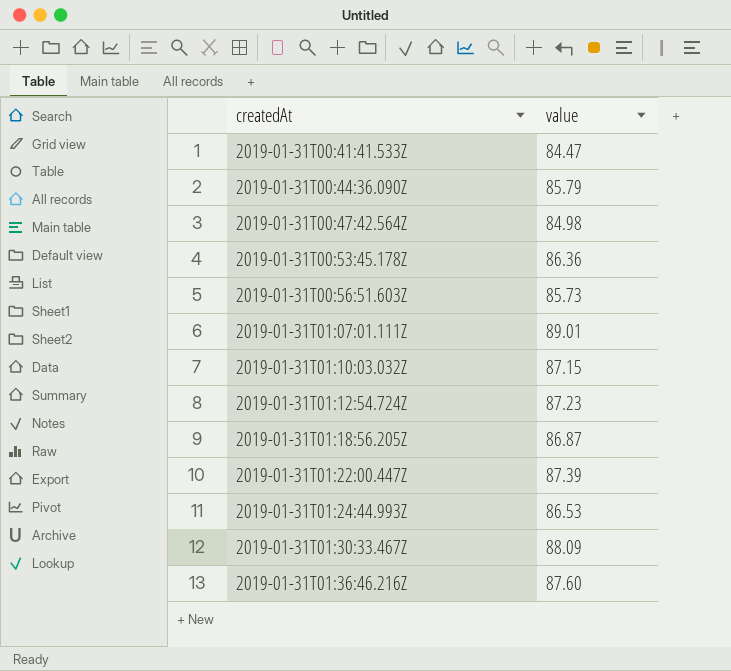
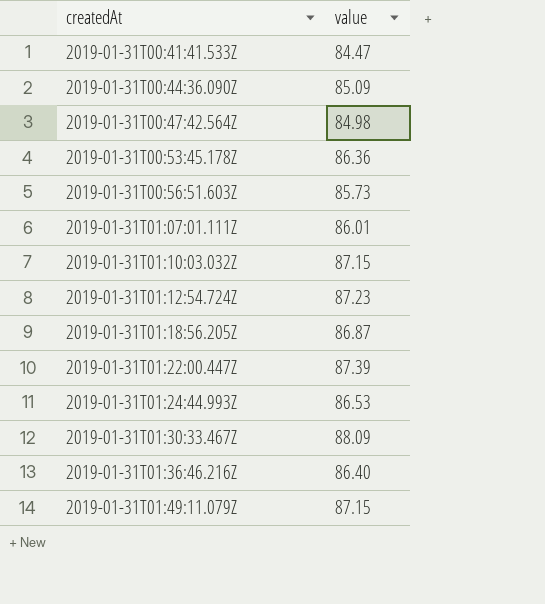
2019-01-31T00:44:36.090Z | value: 85.79 -> 85.09
2019-01-31T01:07:01.111Z | value: 89.01 -> 86.01
2019-01-31T01:36:46.216Z | value: 87.60 -> 86.40
row 2019-01-31T01:49:11.079Z: none -> 87.15

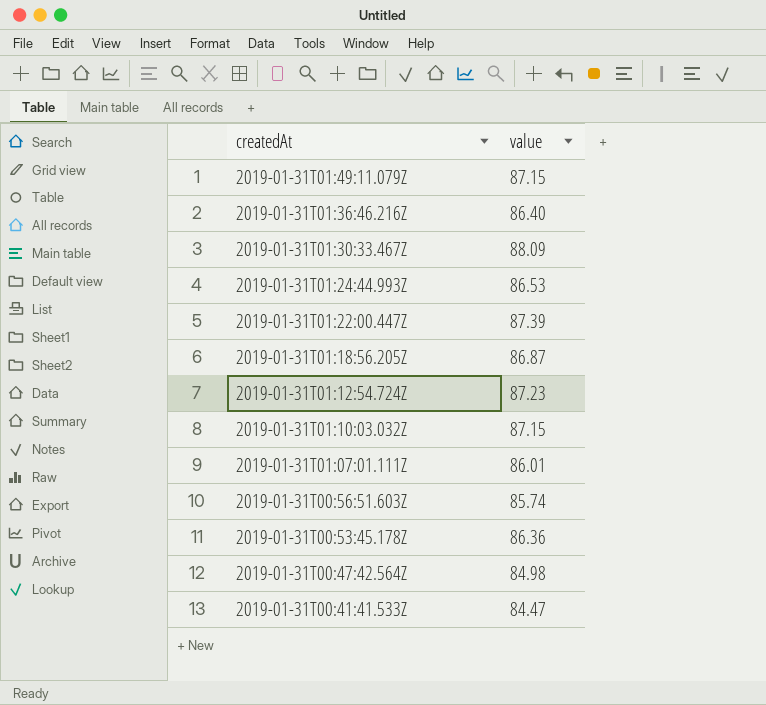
row order: createdAt ascending -> createdAt descending
row 2019-01-31T00:44:36.090Z: 85.09 -> none
2019-01-31T00:56:51.603Z | value: 85.73 -> 85.74

